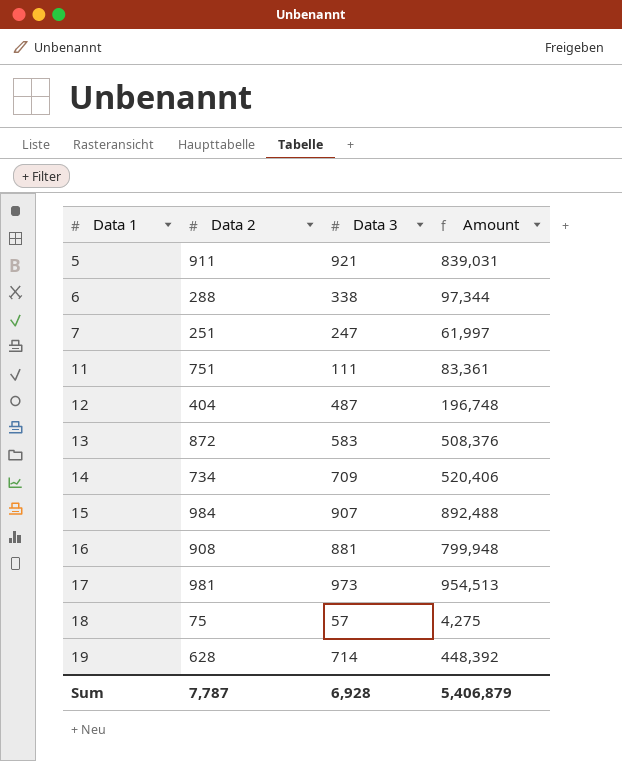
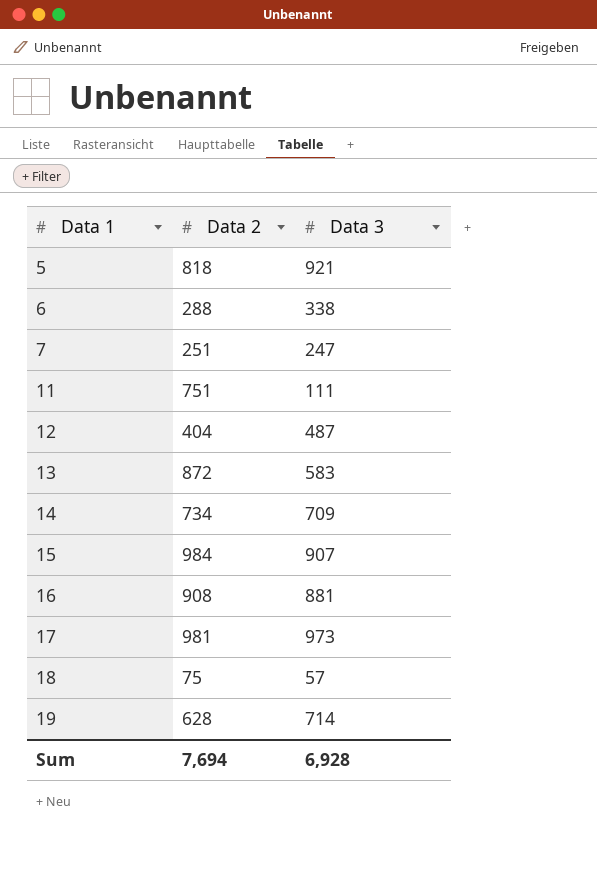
column Amount | formula: [Data 2] * [Data 3] -> none
5 | Data 2: 911 -> 818
Sum | Data 2: 7,787 -> 7,694

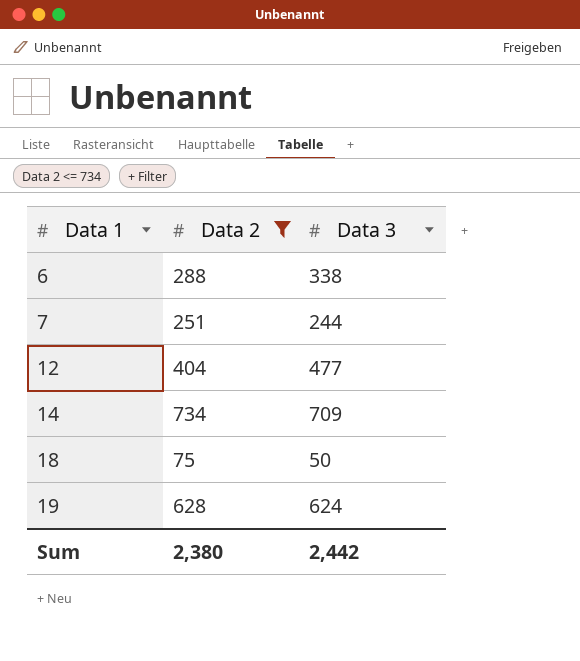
filter: none -> Data 2 <= 734
7 | Data 3: 247 -> 244
12 | Data 3: 487 -> 477
18 | Data 3: 57 -> 50
19 | Data 3: 714 -> 624
Sum | Data 2: 7,694 -> 2,380
Sum | Data 3: 6,928 -> 2,442

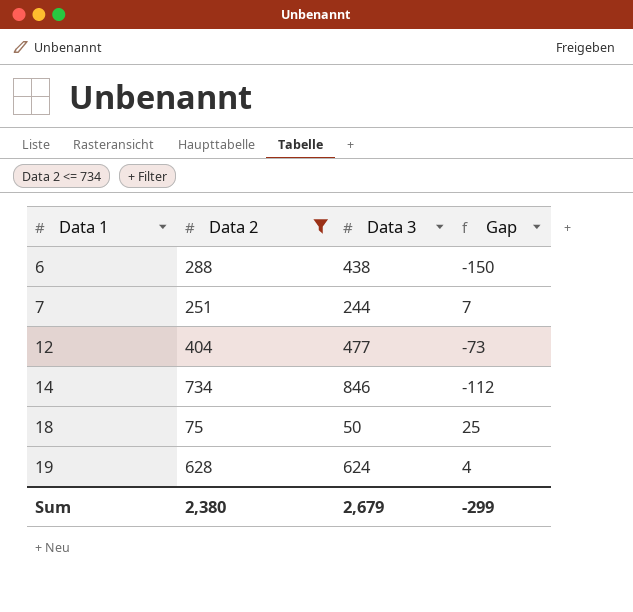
column Gap | formula: none -> [Data 2] - [Data 3]
6 | Data 3: 338 -> 438
14 | Data 3: 709 -> 846
Sum | Data 3: 2,442 -> 2,679

